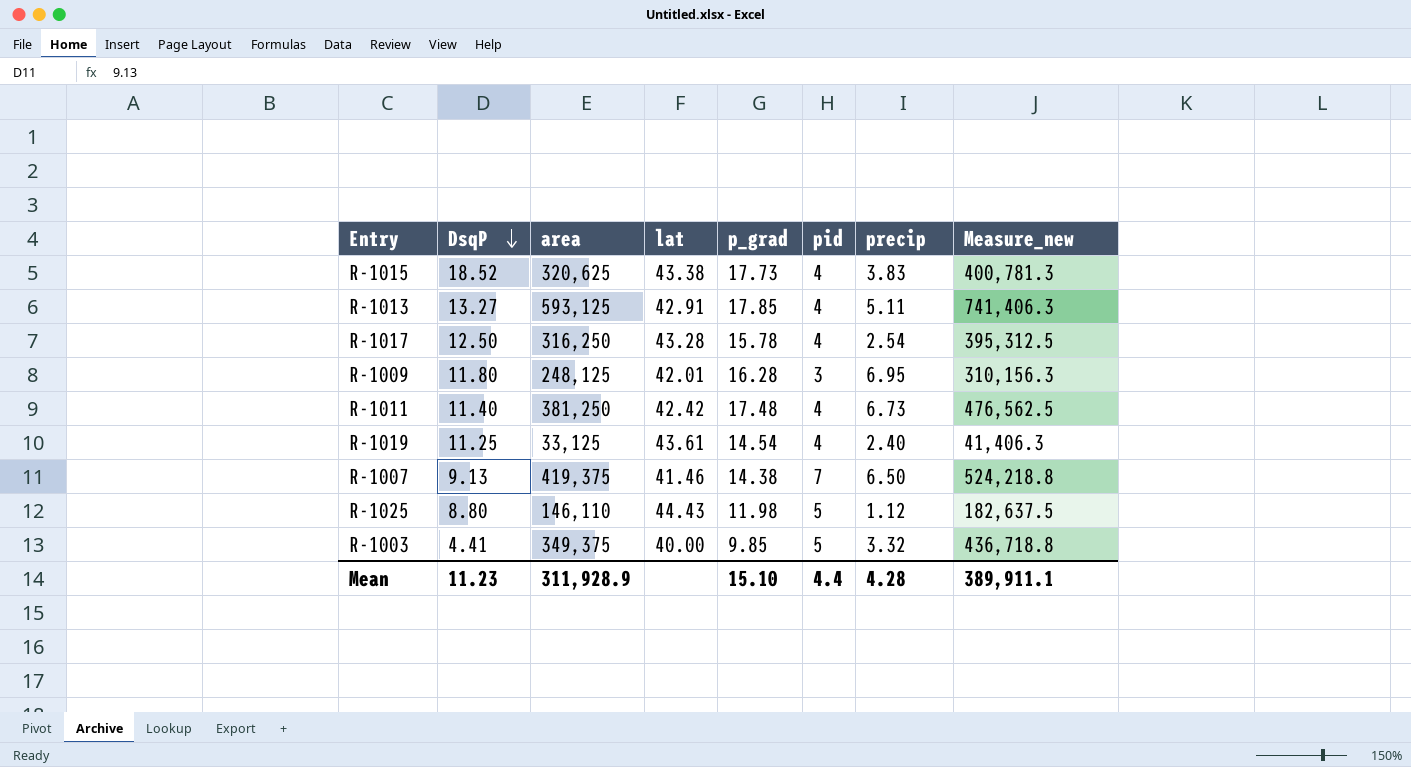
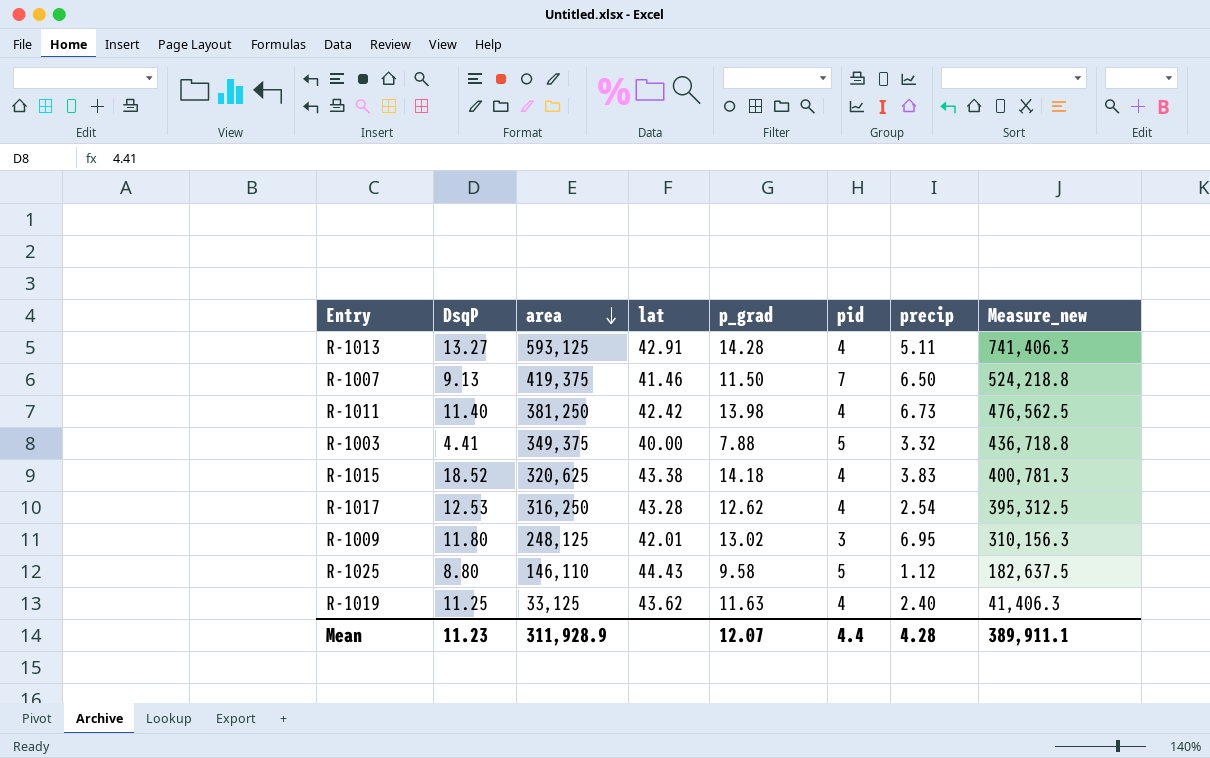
row order: DsqP descending -> area descending
R-1013 | p_grad: 17.85 -> 14.28
R-1007 | p_grad: 14.38 -> 11.50
R-1011 | p_grad: 17.48 -> 13.98
R-1003 | p_grad: 9.85 -> 7.88
R-1015 | p_grad: 17.73 -> 14.18
R-1017 | DsqP: 12.50 -> 12.53
R-1017 | p_grad: 15.78 -> 12.62
R-1009 | p_grad: 16.28 -> 13.02
R-1025 | p_grad: 11.98 -> 9.58
R-1019 | lat: 43.61 -> 43.62
R-1019 | p_grad: 14.54 -> 11.63
Mean | p_grad: 15.10 -> 12.07

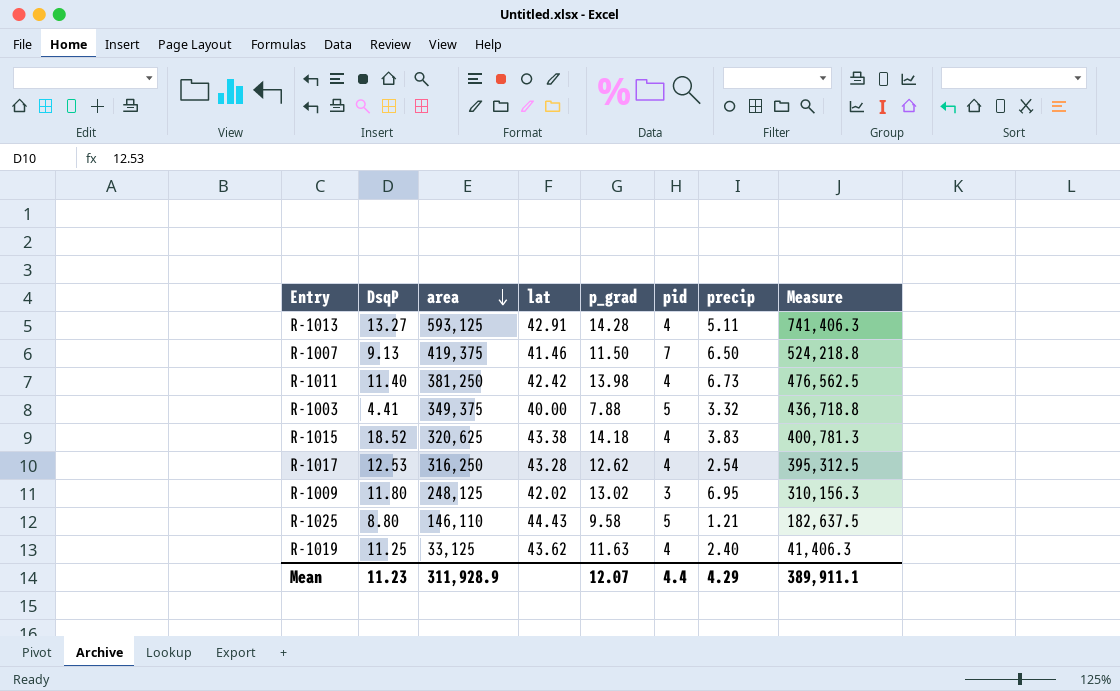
column name: Measure_new -> Measure
R-1009 | lat: 42.01 -> 42.02
R-1025 | precip: 1.12 -> 1.21
Mean | precip: 4.28 -> 4.29

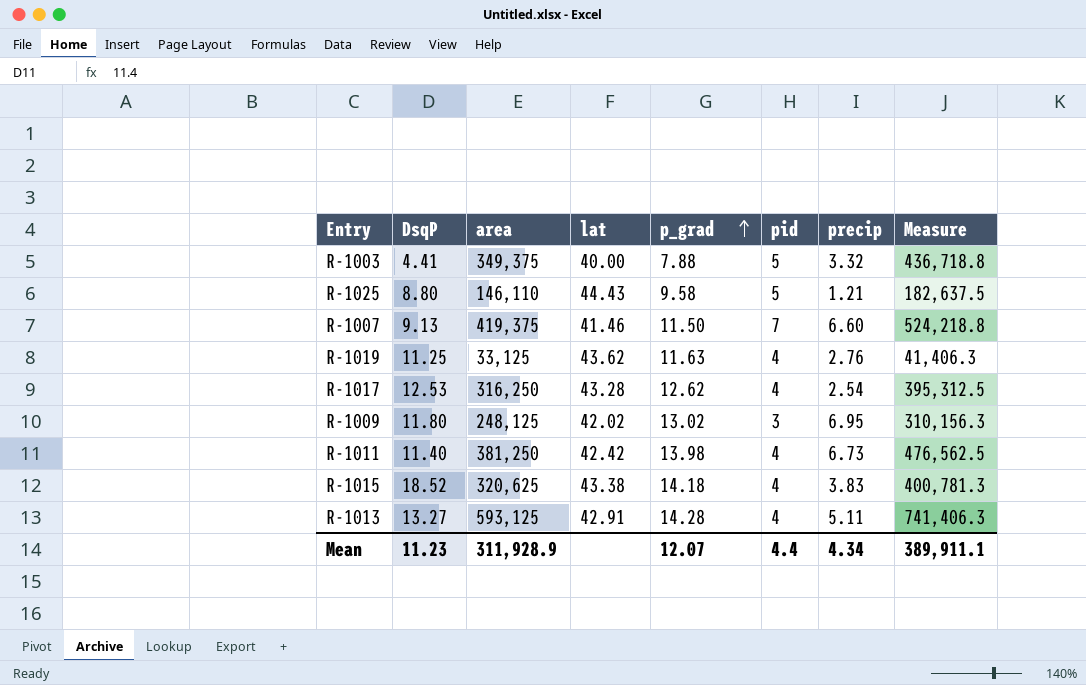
row order: area descending -> p_grad ascending
R-1007 | precip: 6.50 -> 6.60
R-1019 | precip: 2.40 -> 2.76
Mean | precip: 4.29 -> 4.34

